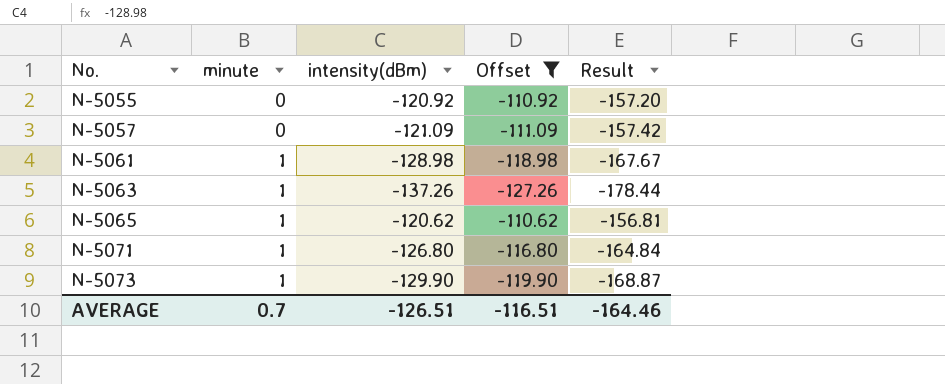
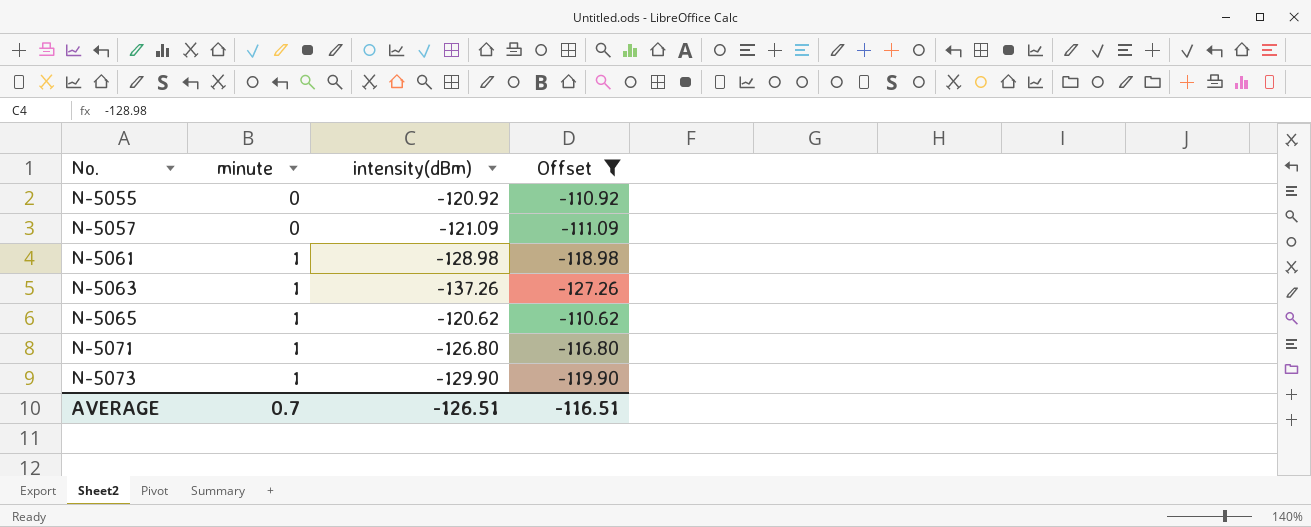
column Result | formula: [intensity(dBm)] * 1.3 -> none

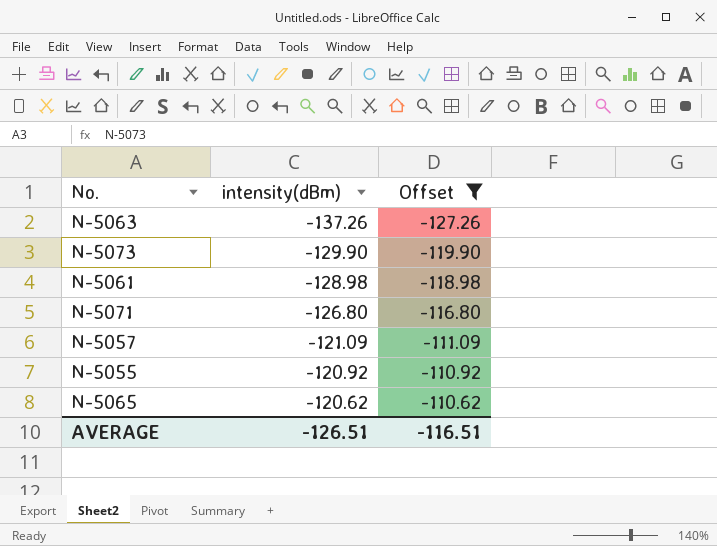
row order: No. ascending -> intensity(dBm) ascending
column minute | position: 2 -> none

